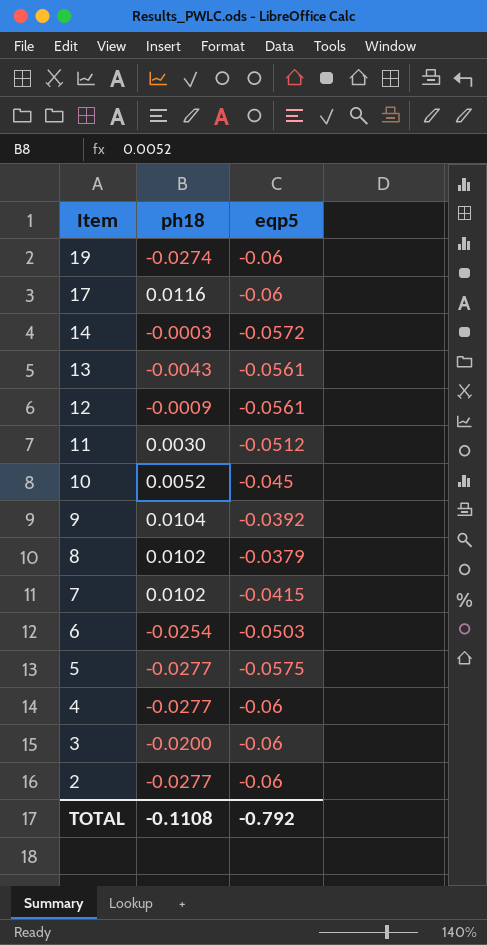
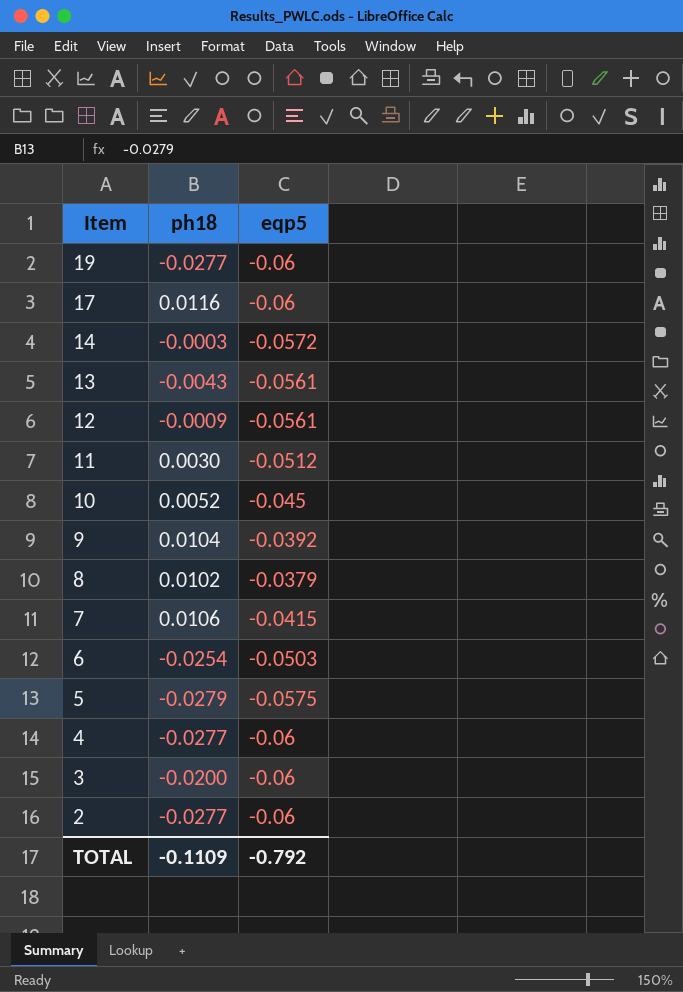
19 | ph18: -0.0274 -> -0.0277
7 | ph18: 0.0102 -> 0.0106
5 | ph18: -0.0277 -> -0.0279
TOTAL | ph18: -0.1108 -> -0.1109

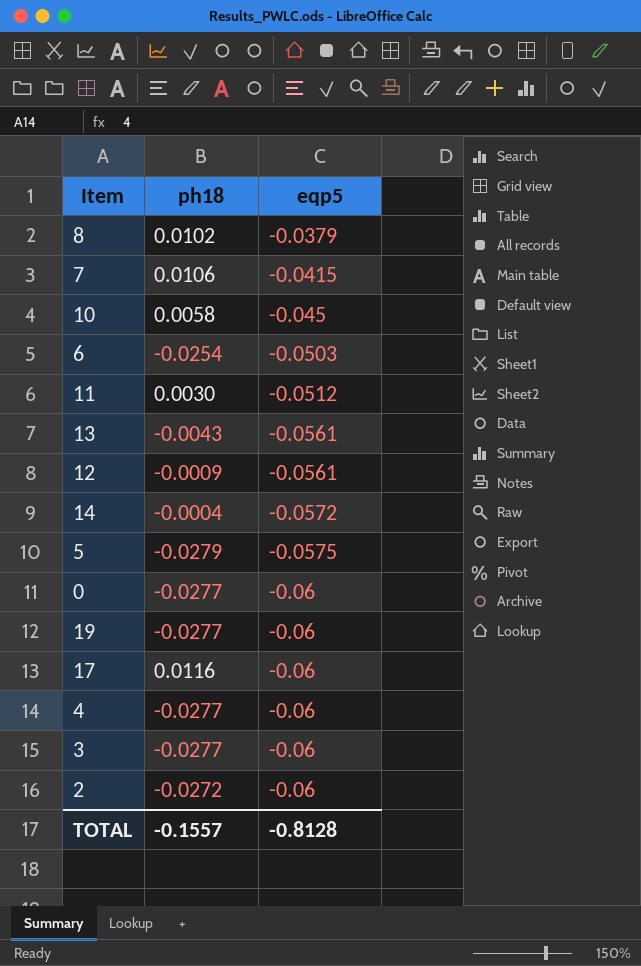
row order: Item descending -> eqp5 descending
row 9: 0.0104 | -0.0392 -> none
10 | ph18: 0.0052 -> 0.0058
14 | ph18: -0.0003 -> -0.0004
row 0: none -> -0.0277 | -0.06
3 | ph18: -0.0200 -> -0.0277
2 | ph18: -0.0277 -> -0.0272
TOTAL | ph18: -0.1109 -> -0.1557
TOTAL | eqp5: -0.792 -> -0.8128

